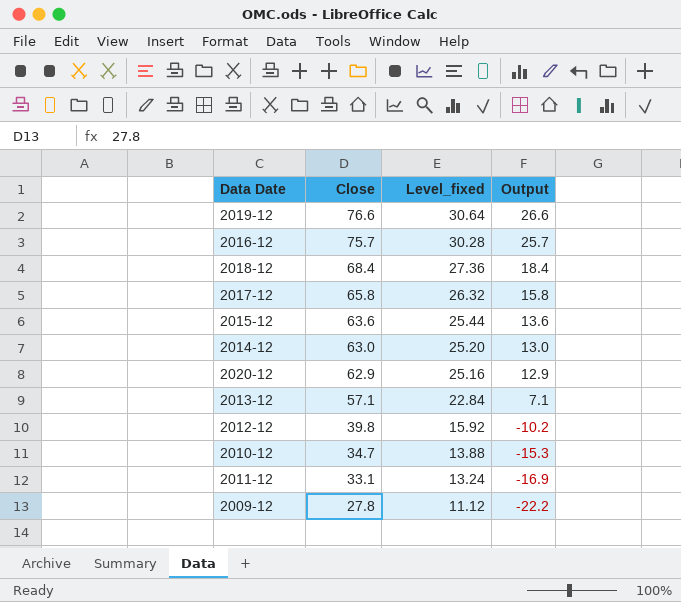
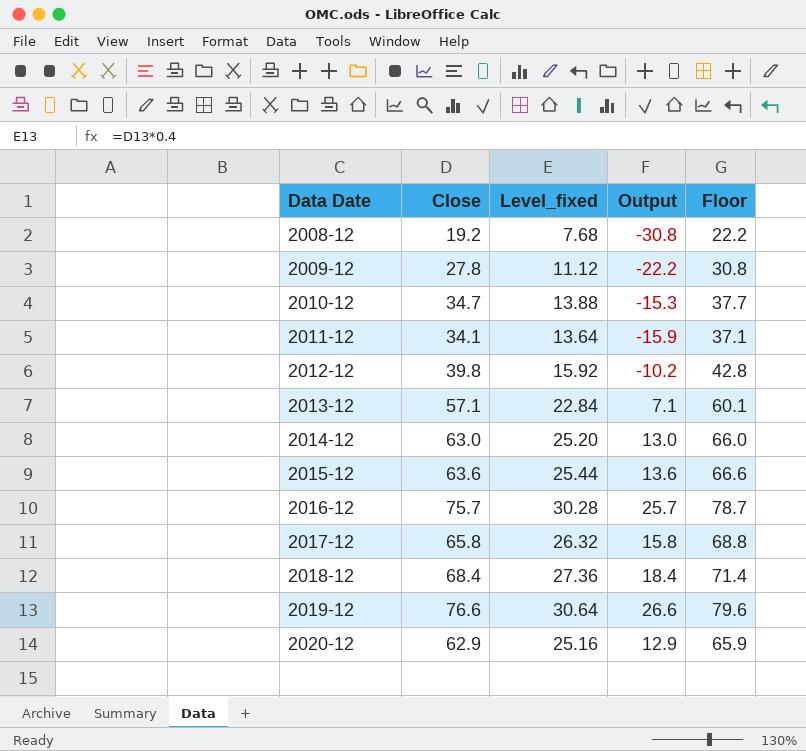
row order: Close descending -> Data Date ascending
column Floor | formula: none -> [Close] + 3
row 2008-12: none -> 19.2 | 7.68 | -30.8 | 22.2
2011-12 | Close: 33.1 -> 34.1
2011-12 | Level_fixed: 13.24 -> 13.64
2011-12 | Output: -16.9 -> -15.9

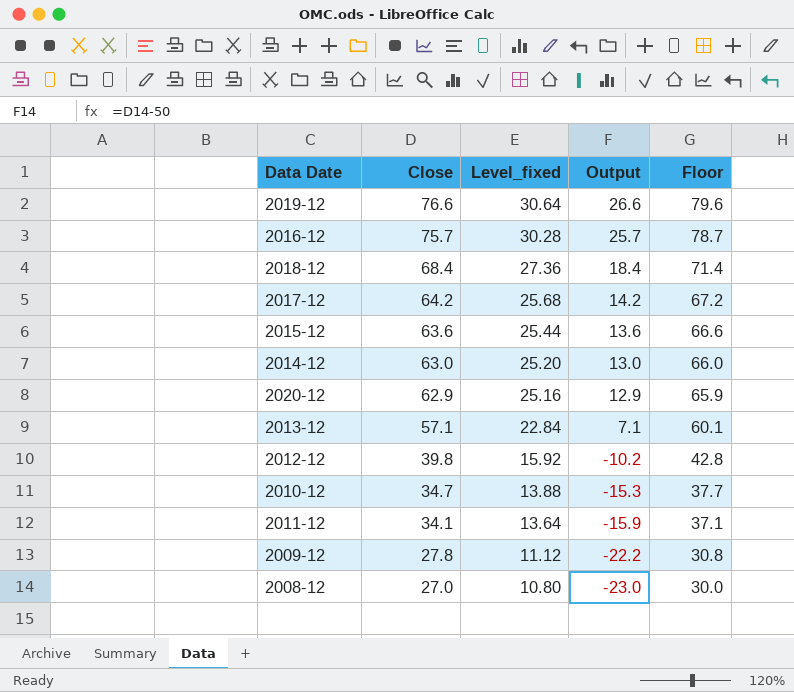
row order: Data Date ascending -> Close descending
2017-12 | Close: 65.8 -> 64.2
2017-12 | Level_fixed: 26.32 -> 25.68
2017-12 | Output: 15.8 -> 14.2
2017-12 | Floor: 68.8 -> 67.2
2008-12 | Close: 19.2 -> 27.0
2008-12 | Level_fixed: 7.68 -> 10.80
2008-12 | Output: -30.8 -> -23.0
2008-12 | Floor: 22.2 -> 30.0

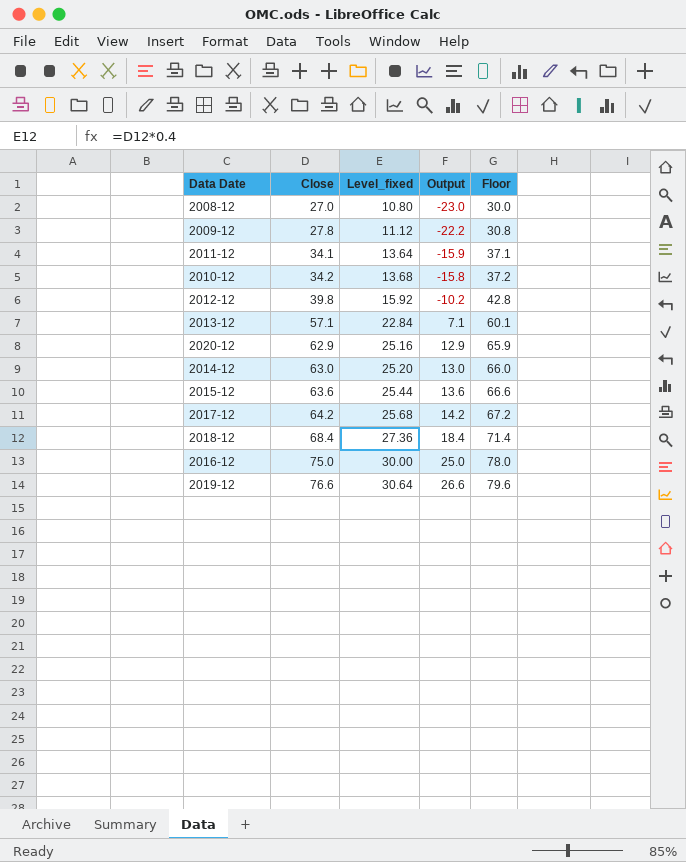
row order: Close descending -> Close ascending
2010-12 | Close: 34.7 -> 34.2
2010-12 | Level_fixed: 13.88 -> 13.68
2010-12 | Output: -15.3 -> -15.8
2010-12 | Floor: 37.7 -> 37.2
2016-12 | Close: 75.7 -> 75.0
2016-12 | Level_fixed: 30.28 -> 30.00
2016-12 | Output: 25.7 -> 25.0
2016-12 | Floor: 78.7 -> 78.0

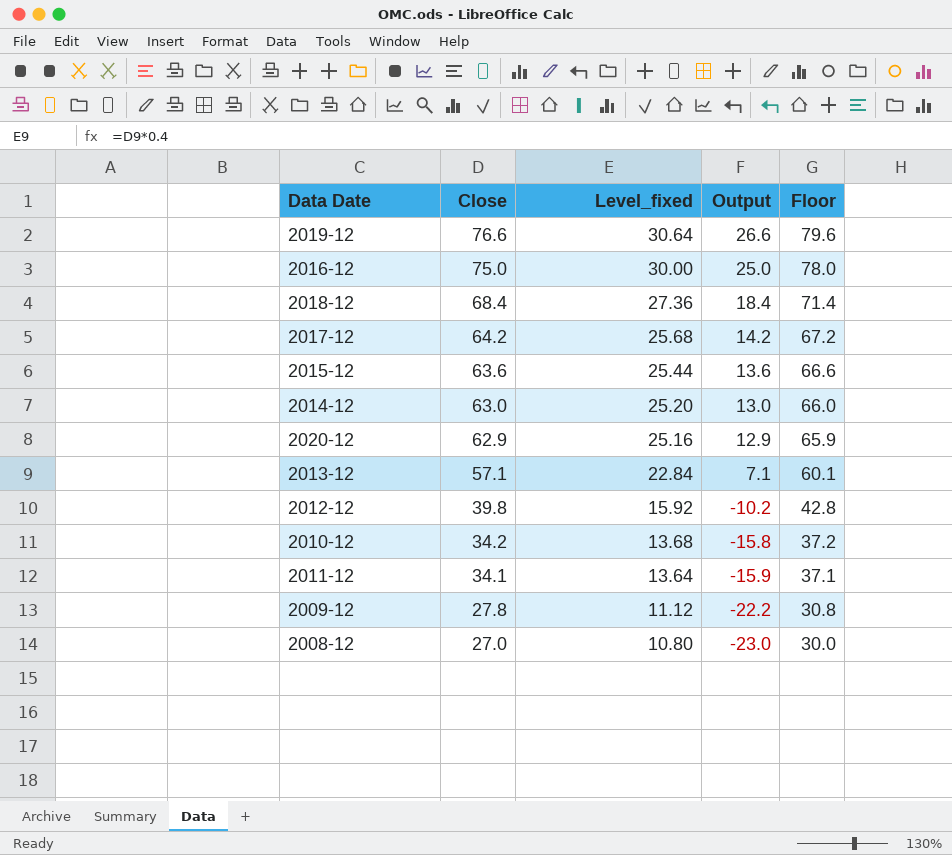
row order: Close ascending -> Close descending

